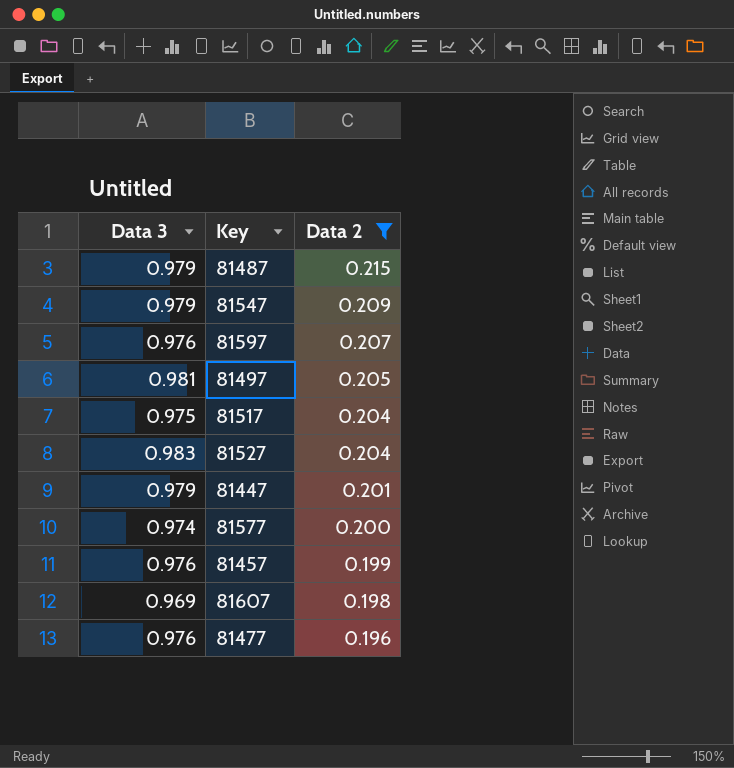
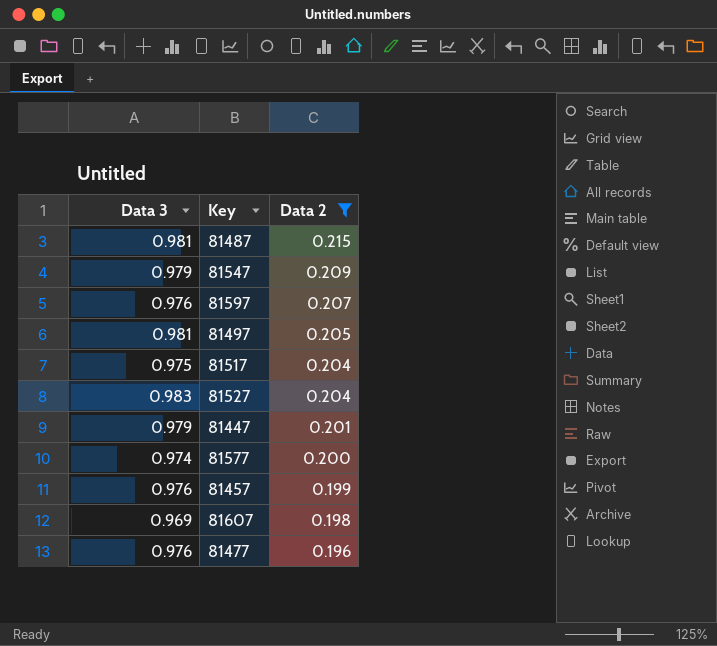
81487 | Data 3: 0.979 -> 0.981

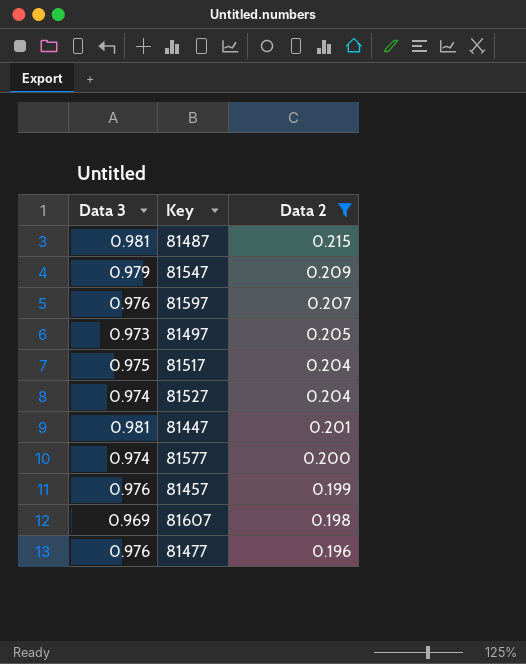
81497 | Data 3: 0.981 -> 0.973
81527 | Data 3: 0.983 -> 0.974
81447 | Data 3: 0.979 -> 0.981

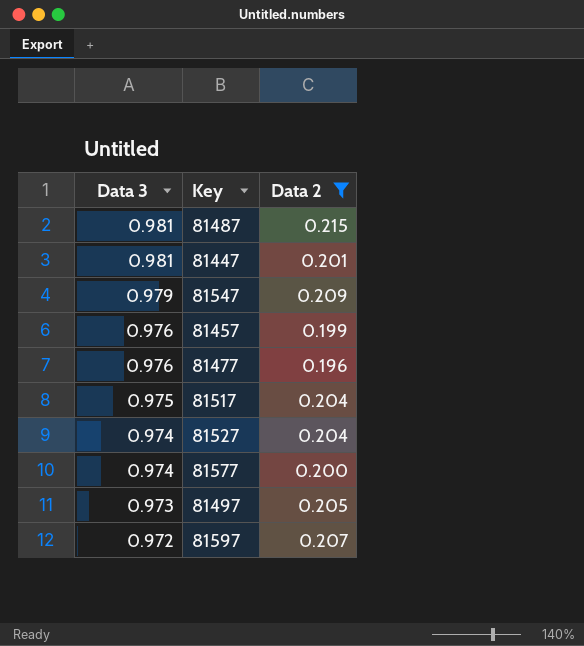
row order: Data 2 descending -> Data 3 descending
row 81607: 0.969 | 0.198 -> none
81597 | Data 3: 0.976 -> 0.972

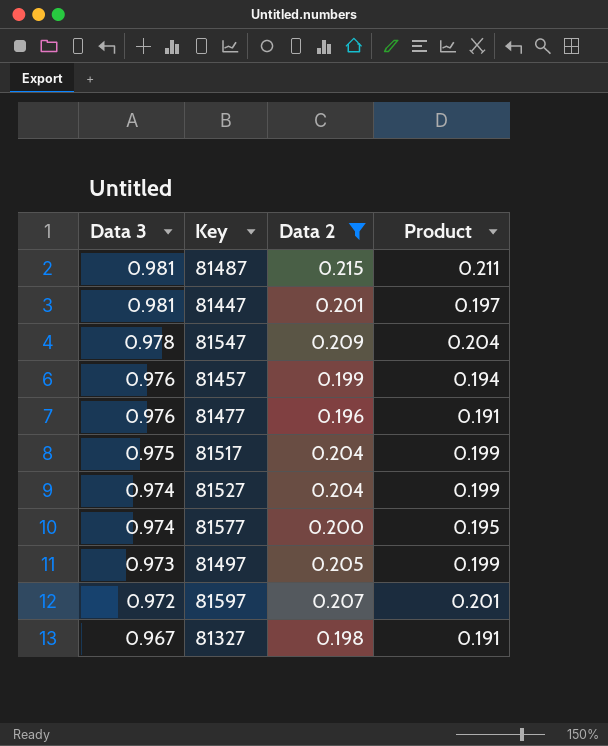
column Product | formula: none -> [Data 3] * [Data 2]
81547 | Data 3: 0.979 -> 0.978
row 81327: none -> 0.967 | 0.198 | 0.191

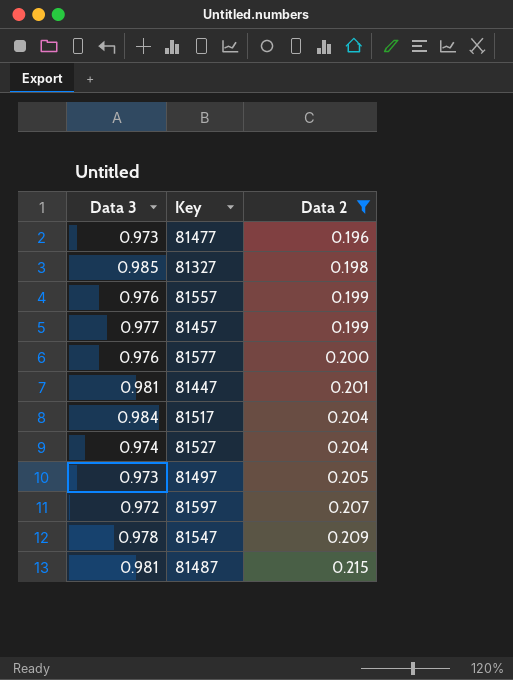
row order: Data 3 descending -> Data 2 ascending
column Product | formula: [Data 3] * [Data 2] -> none
81477 | Data 3: 0.976 -> 0.973
81327 | Data 3: 0.967 -> 0.985
row 81557: none -> 0.976 | 0.199
81457 | Data 3: 0.976 -> 0.977
81577 | Data 3: 0.974 -> 0.976
81517 | Data 3: 0.975 -> 0.984

